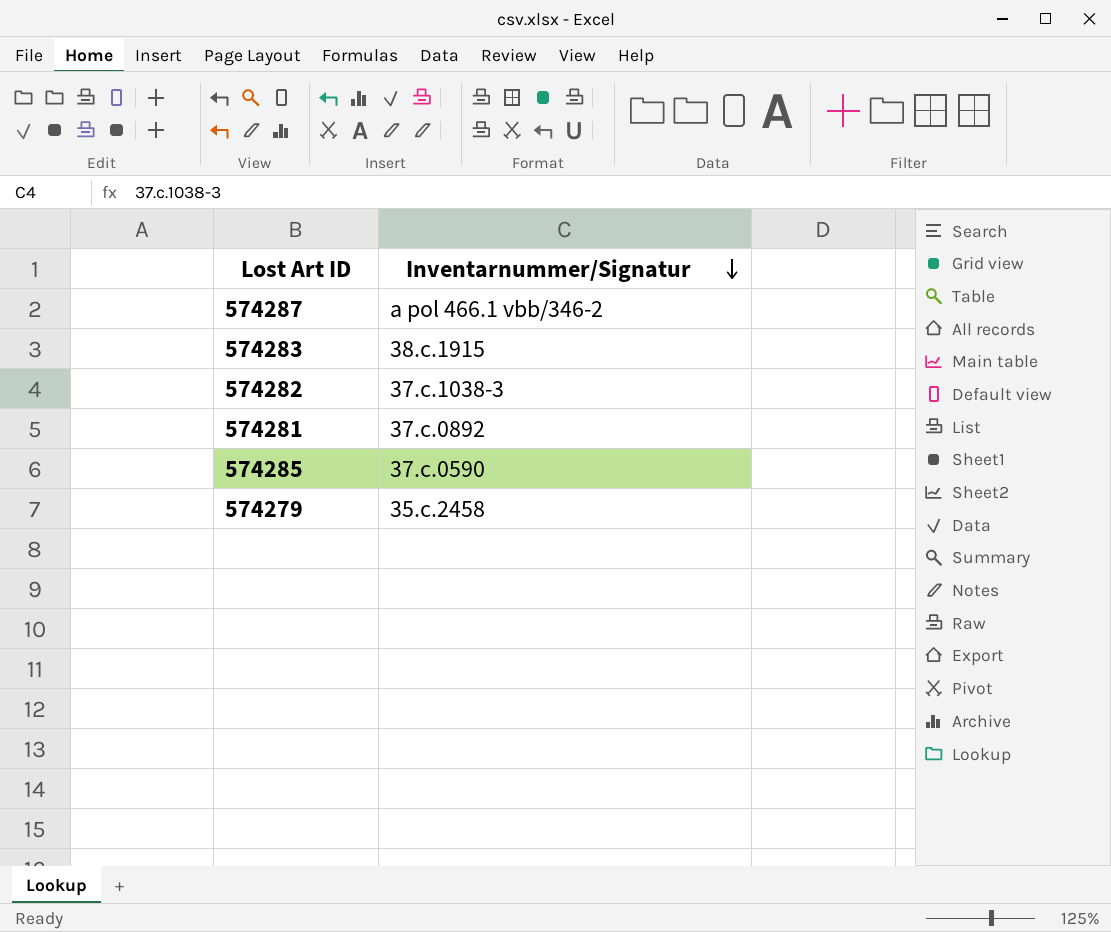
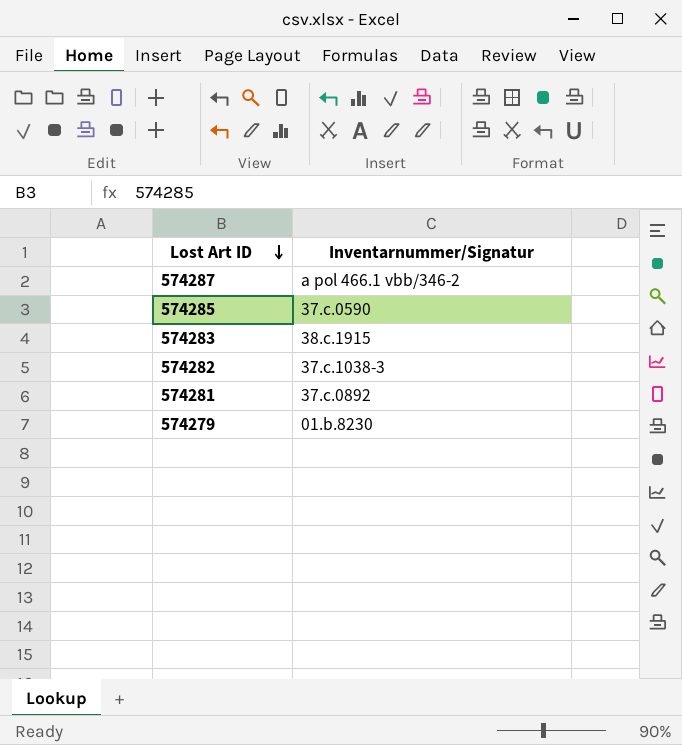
row order: Inventarnummer/Signatur descending -> Lost Art ID descending
574279 | Inventarnummer/Signatur: 35.c.2458 -> 01.b.8230

